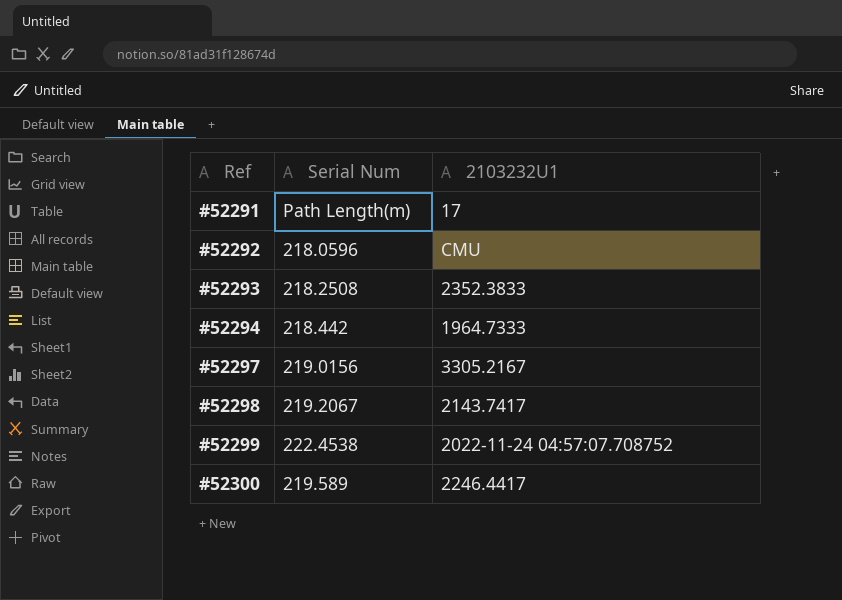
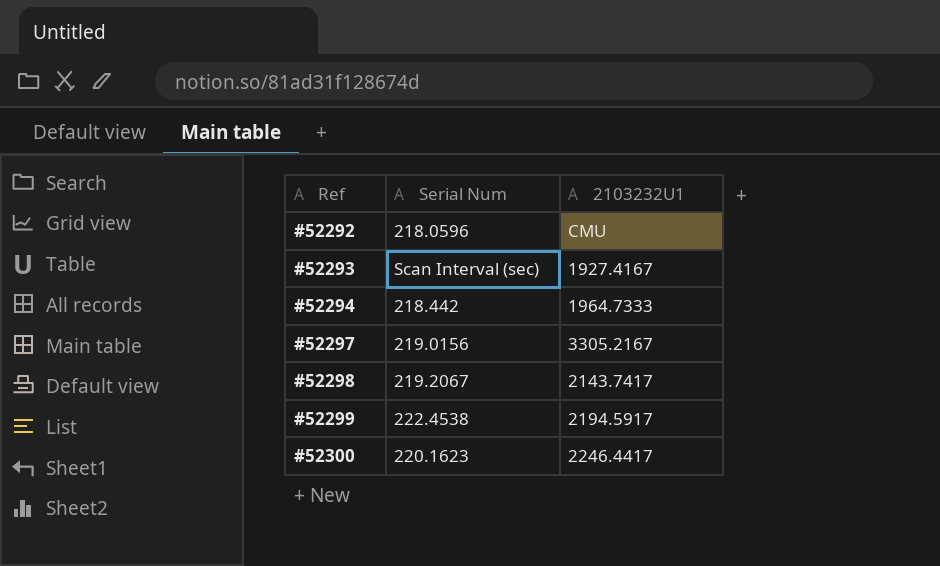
row #52291: Path Length(m) | 17 -> none
#52293 | Serial Num: 218.2508 -> Scan Interval (sec)
#52293 | 2103232U1: 2352.3833 -> 1927.4167
#52299 | 2103232U1: 2022-11-24 04:57:07.708752 -> 2194.5917
#52300 | Serial Num: 219.589 -> 220.1623

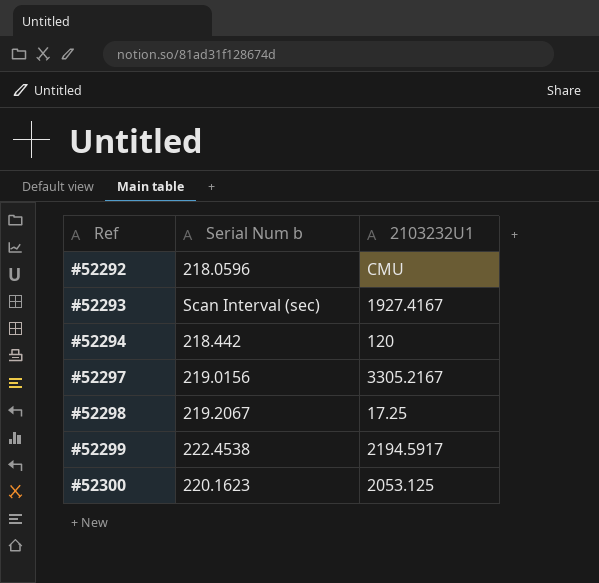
column name: Serial Num -> Serial Num b
#52294 | 2103232U1: 1964.7333 -> 120
#52298 | 2103232U1: 2143.7417 -> 17.25
#52300 | 2103232U1: 2246.4417 -> 2053.125

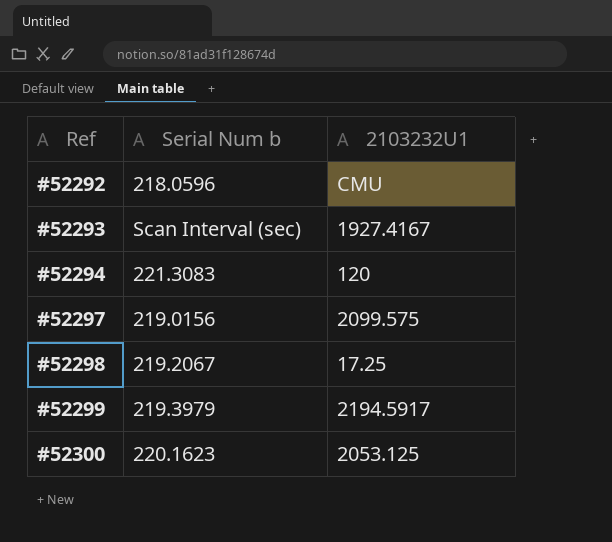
#52294 | Serial Num b: 218.442 -> 221.3083
#52297 | 2103232U1: 3305.2167 -> 2099.575
#52299 | Serial Num b: 222.4538 -> 219.3979

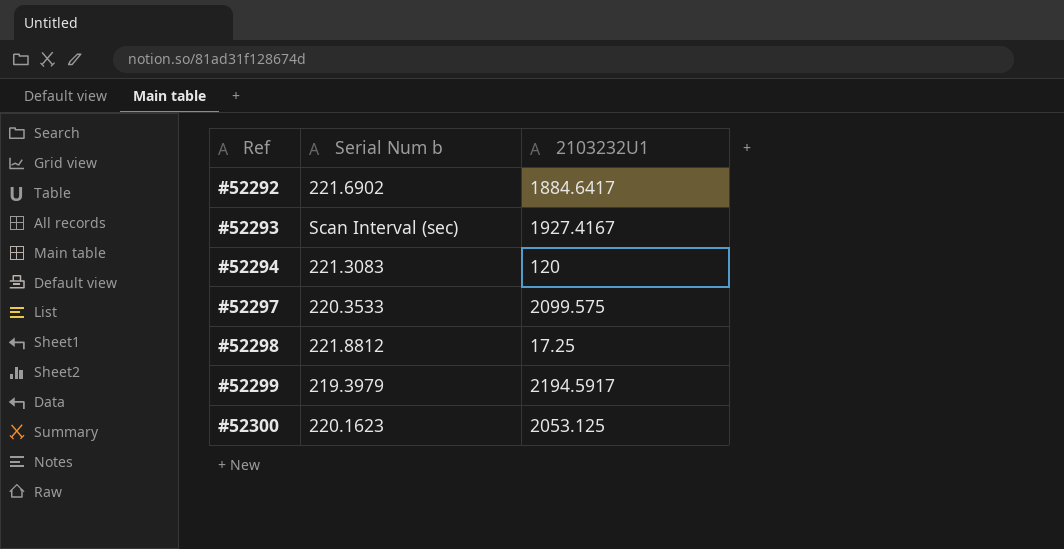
#52292 | Serial Num b: 218.0596 -> 221.6902
#52292 | 2103232U1: CMU -> 1884.6417
#52297 | Serial Num b: 219.0156 -> 220.3533
#52298 | Serial Num b: 219.2067 -> 221.8812

